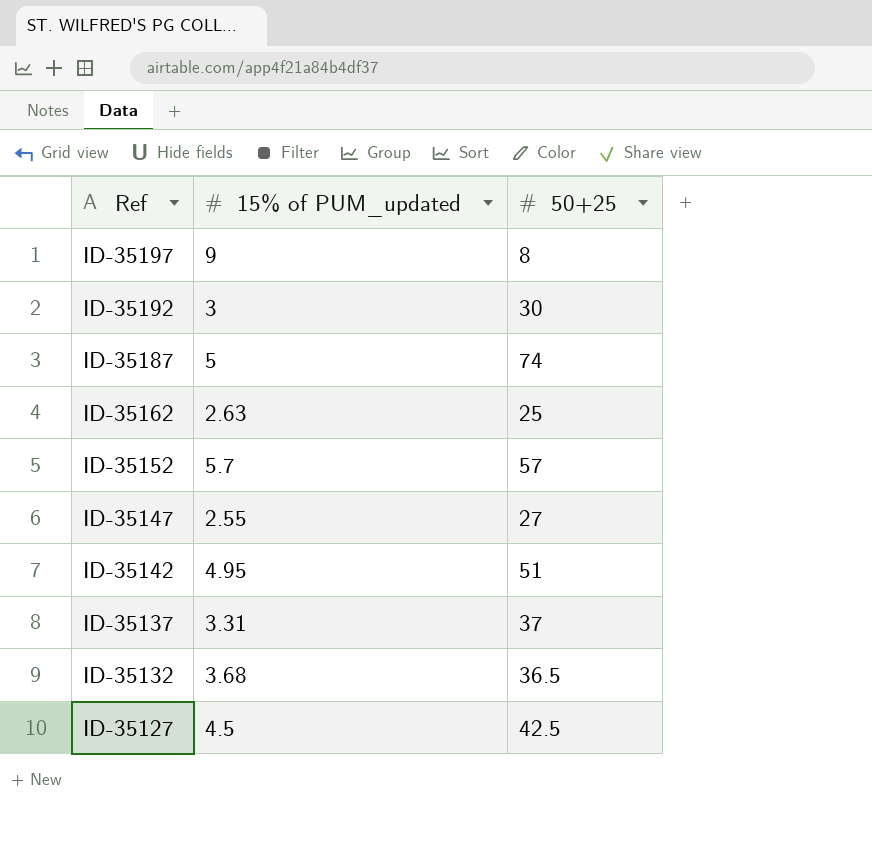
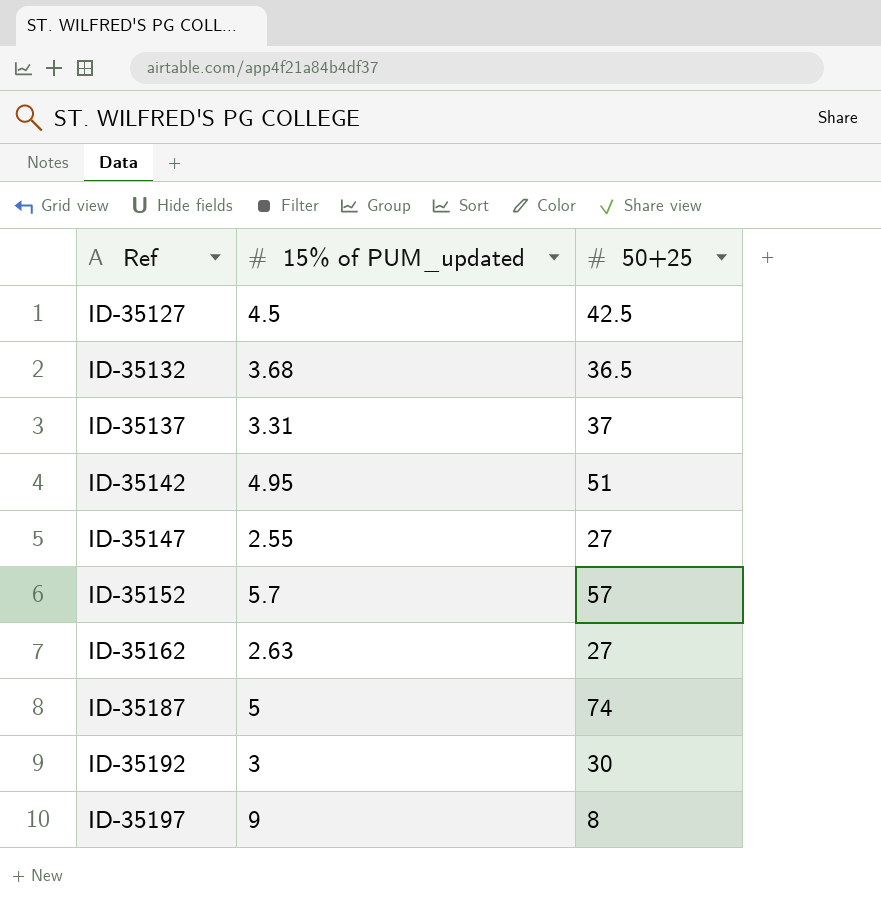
row order: Ref descending -> Ref ascending
ID-35162 | 50+25: 25 -> 27

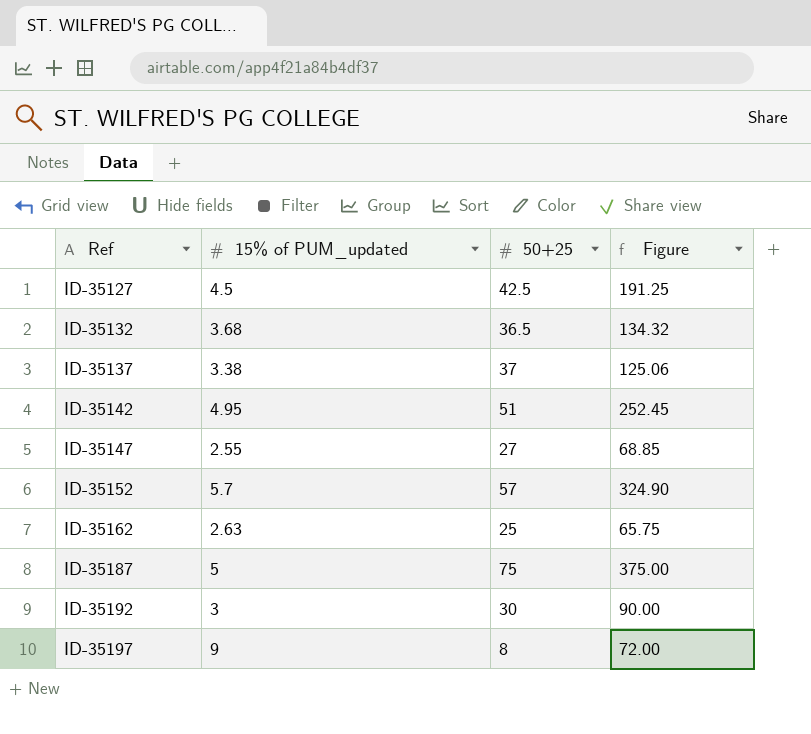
column Figure | formula: none -> [15% of PUM_updated] * [50+25]
ID-35137 | 15% of PUM_updated: 3.31 -> 3.38
ID-35162 | 50+25: 27 -> 25
ID-35187 | 50+25: 74 -> 75

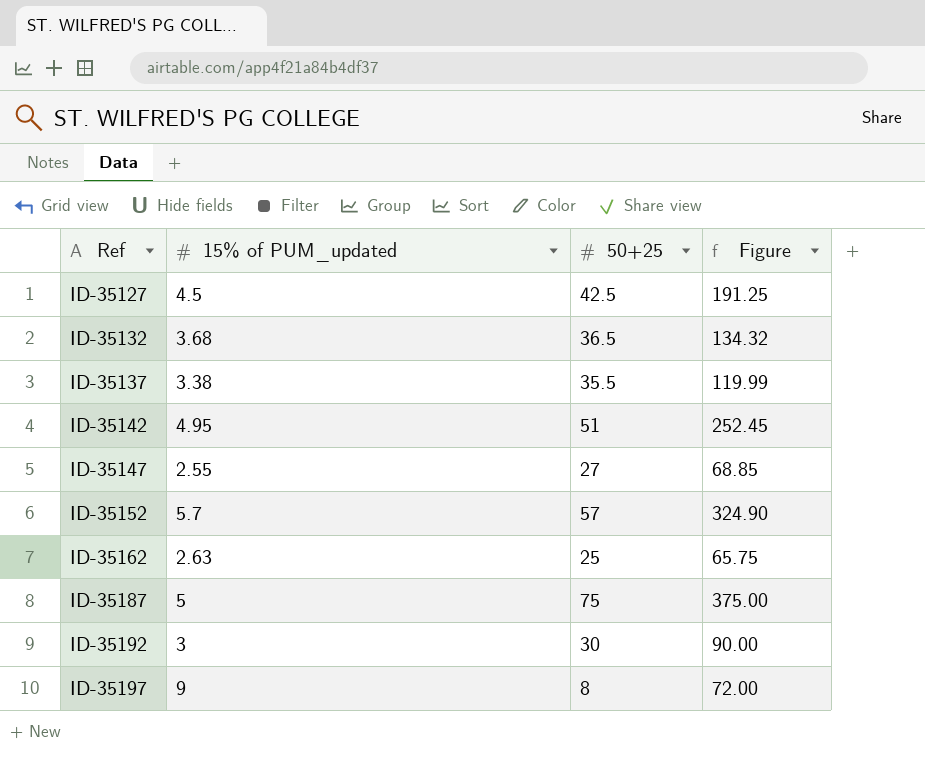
ID-35137 | 50+25: 37 -> 35.5
ID-35137 | Figure: 125.06 -> 119.99

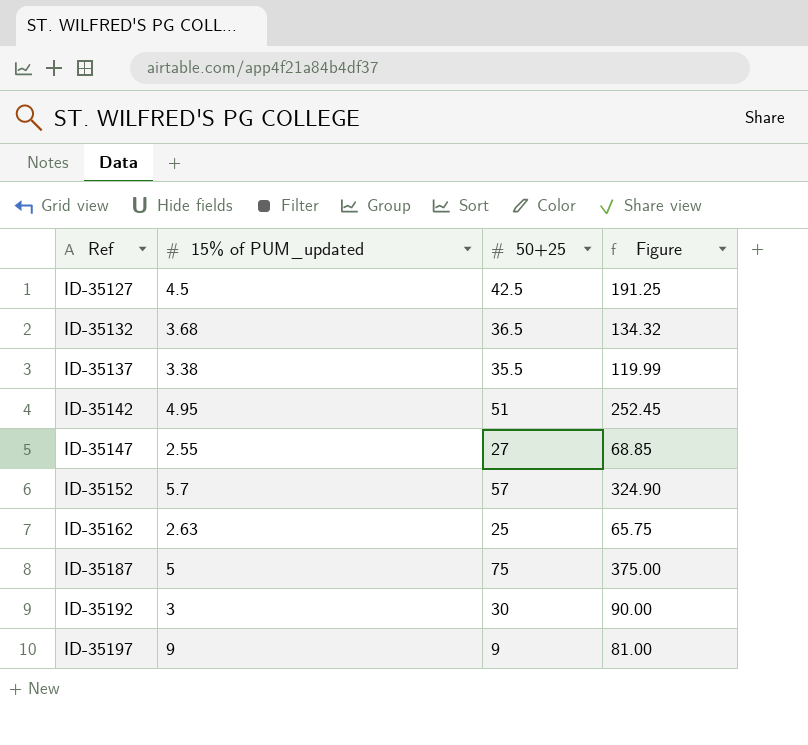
ID-35197 | 50+25: 8 -> 9
ID-35197 | Figure: 72.00 -> 81.00

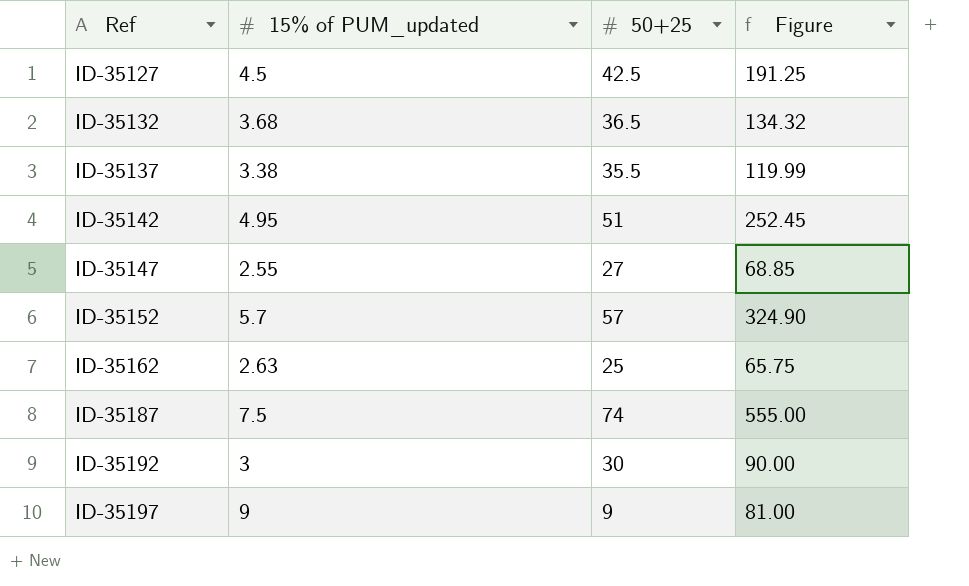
ID-35187 | 15% of PUM_updated: 5 -> 7.5
ID-35187 | 50+25: 75 -> 74
ID-35187 | Figure: 375.00 -> 555.00

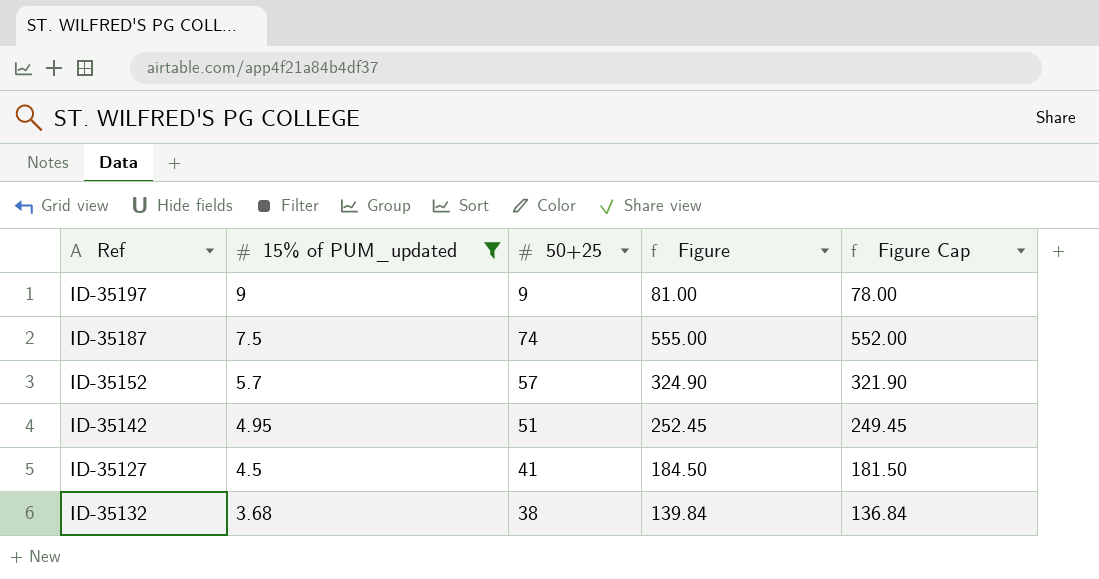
filter: none -> 15% of PUM_updated >= 3.68
row order: Ref ascending -> 15% of PUM_updated descending
column Figure Cap | formula: none -> [Figure] - 3
ID-35127 | 50+25: 42.5 -> 41
ID-35127 | Figure: 191.25 -> 184.50
ID-35132 | 50+25: 36.5 -> 38
ID-35132 | Figure: 134.32 -> 139.84

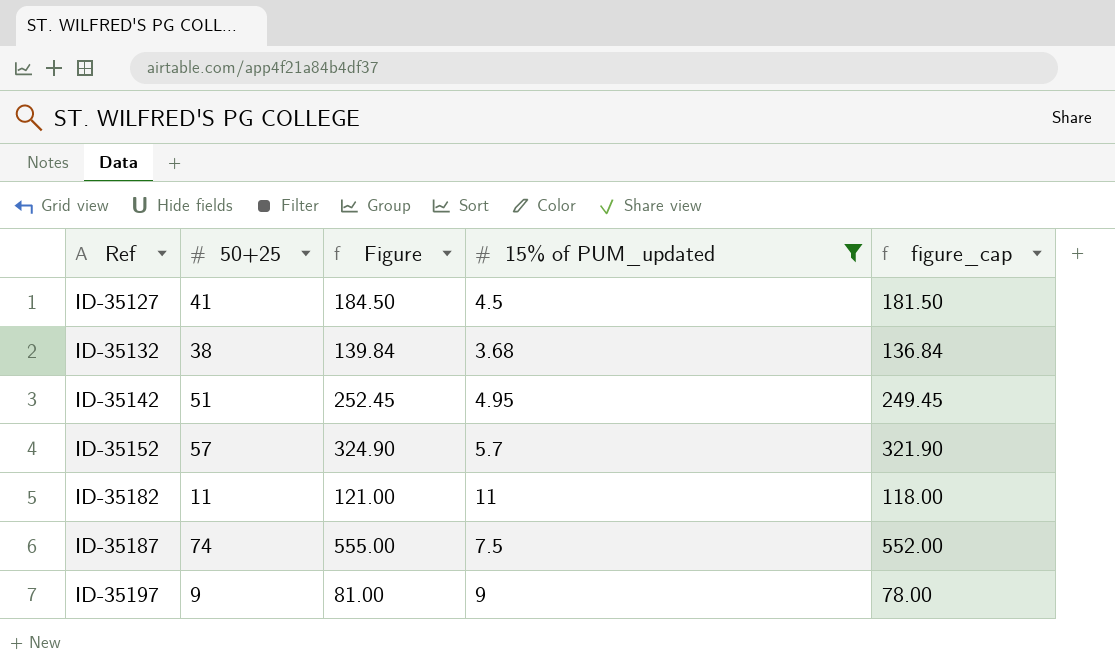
row order: 15% of PUM_updated descending -> Ref ascending
column 15% of PUM_updated | position: 2 -> 4
column name: Figure Cap -> figure_cap
row ID-35182: none -> 11 | 121.00 | 11 | 118.00

